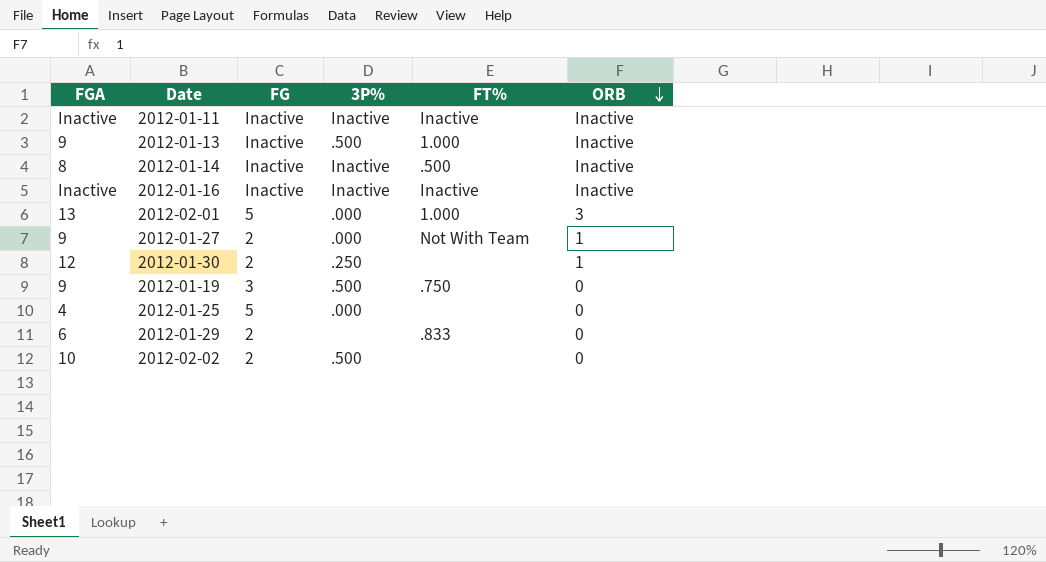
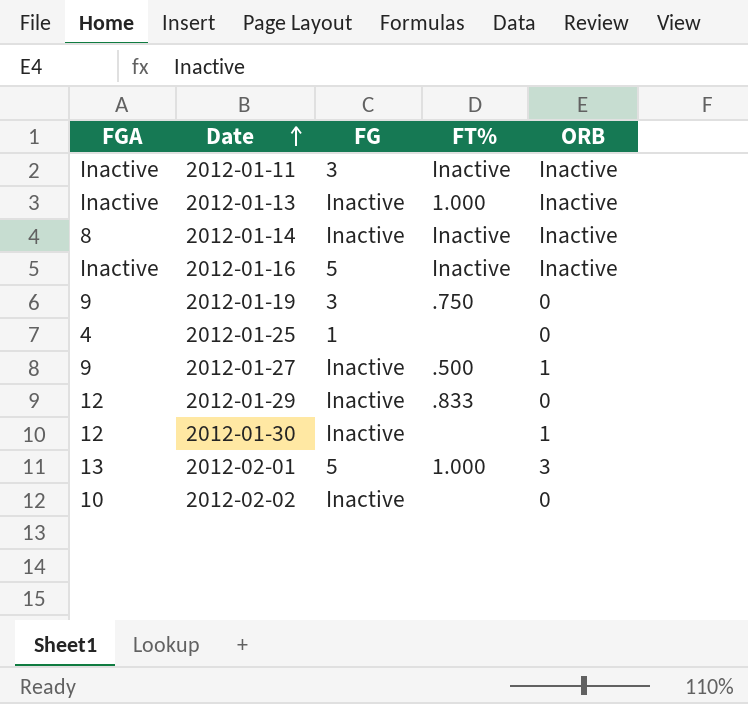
row order: ORB descending -> Date ascending
column 3P% | position: 4 -> none
2012-01-11 | FG: Inactive -> 3
2012-01-13 | FGA: 9 -> Inactive
2012-01-14 | FT%: .500 -> Inactive
2012-01-16 | FG: Inactive -> 5
2012-01-25 | FG: 5 -> 1
2012-01-27 | FG: 2 -> Inactive
2012-01-27 | FT%: Not With Team -> .500
2012-01-29 | FGA: 6 -> 12
2012-01-29 | FG: 2 -> Inactive
2012-01-30 | FG: 2 -> Inactive
2012-02-02 | FG: 2 -> Inactive

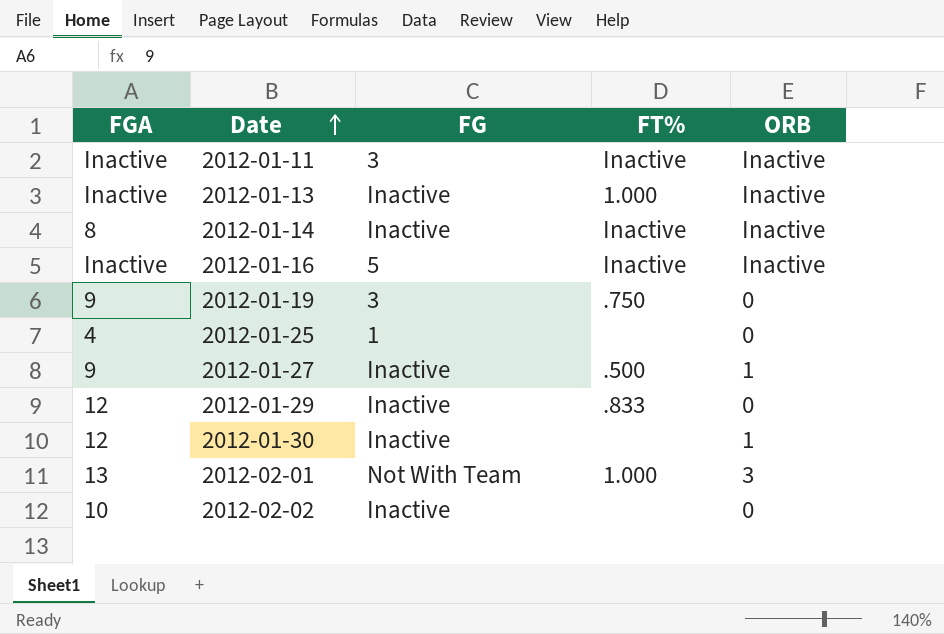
2012-02-01 | FG: 5 -> Not With Team

